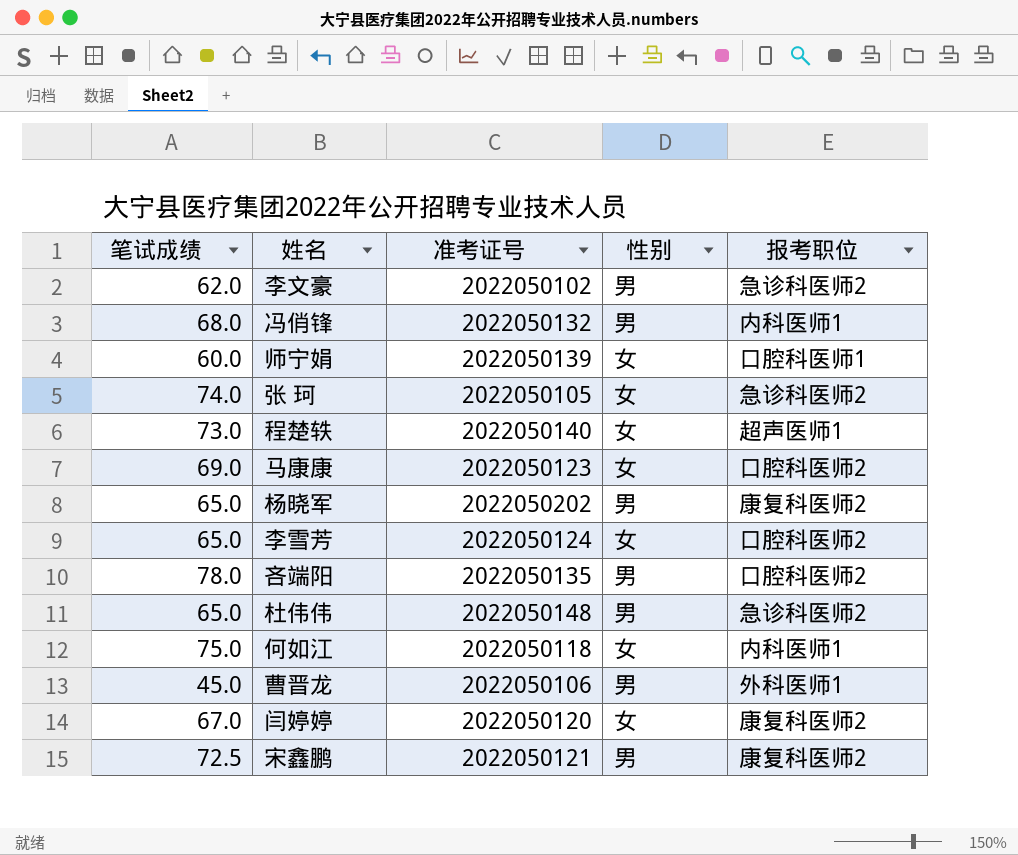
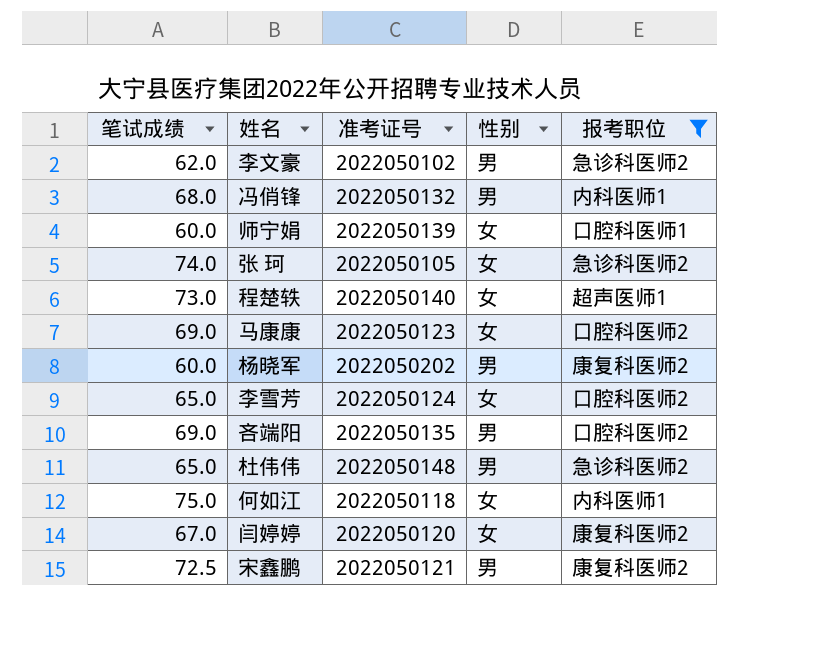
filter: none -> 报考职位 != 外科医师1
杨晓军 | 笔试成绩: 65.0 -> 60.0
吝端阳 | 笔试成绩: 78.0 -> 69.0

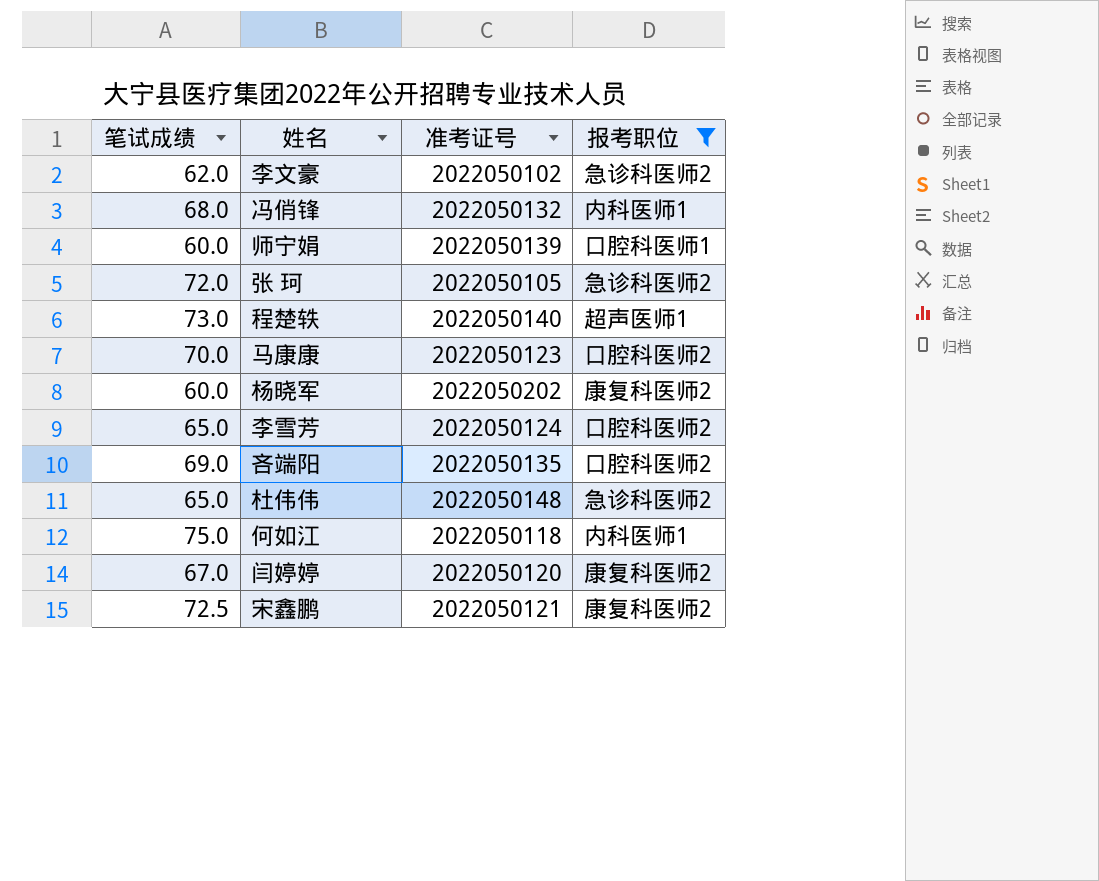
column 性别 | position: 4 -> none
张 珂 | 笔试成绩: 74.0 -> 72.0
马康康 | 笔试成绩: 69.0 -> 70.0

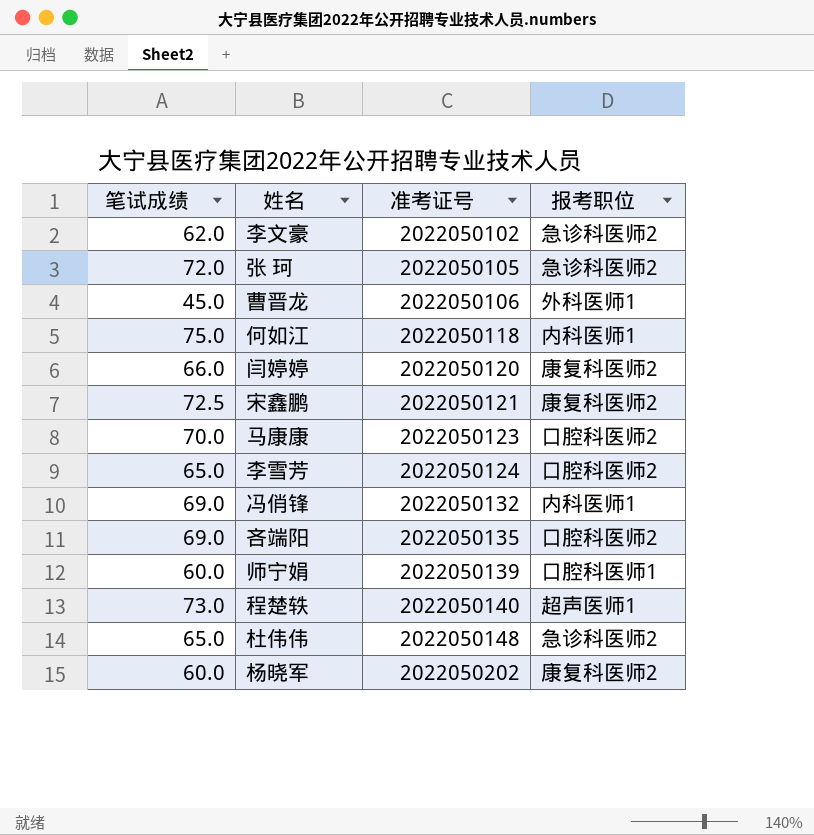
filter: 报考职位 != 外科医师1 -> none
row order: none -> 准考证号 ascending
闫婷婷 | 笔试成绩: 67.0 -> 66.0
冯俏锋 | 笔试成绩: 68.0 -> 69.0

